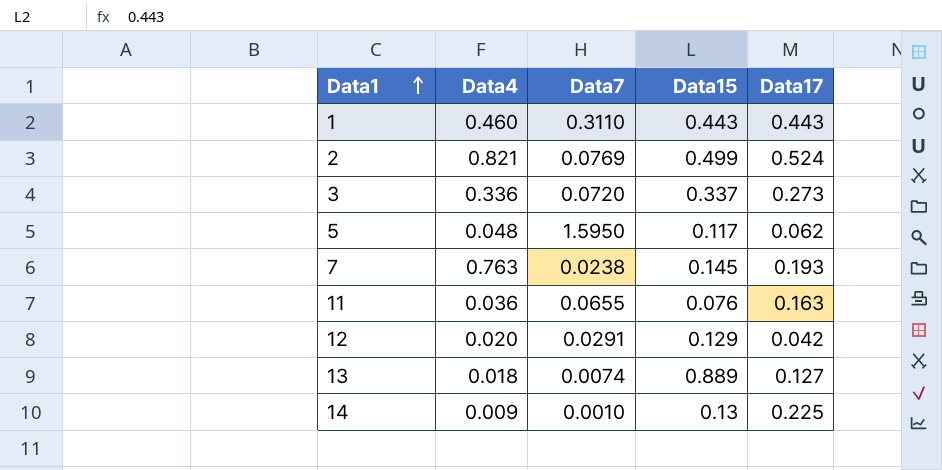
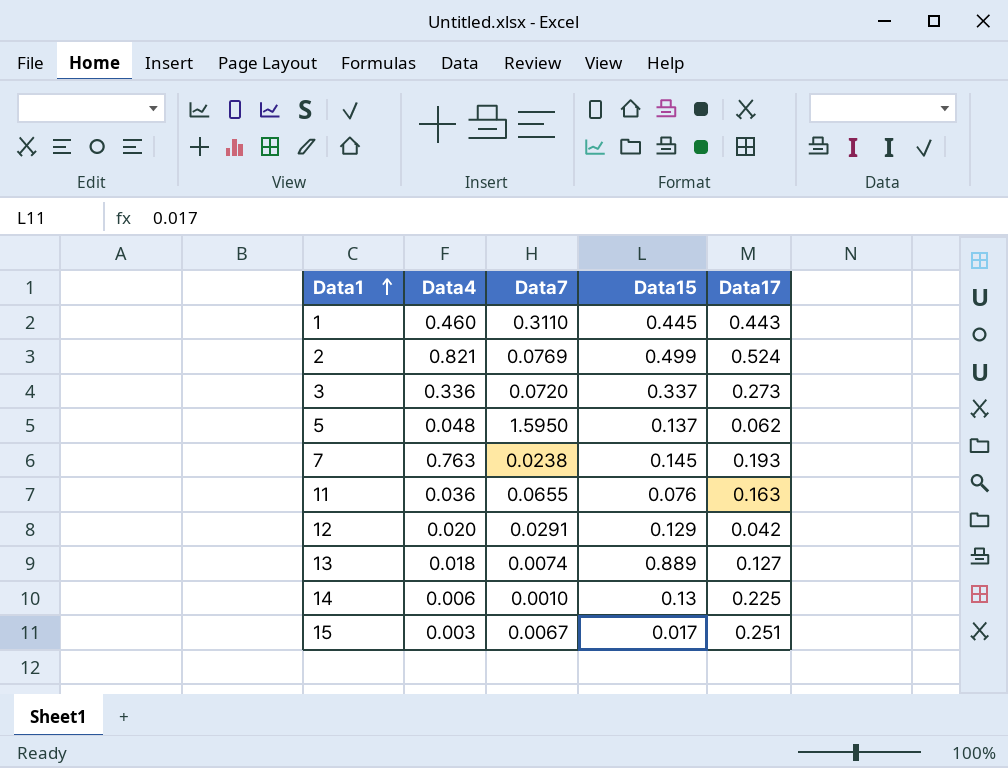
1 | Data15: 0.443 -> 0.445
5 | Data15: 0.117 -> 0.137
14 | Data4: 0.009 -> 0.006
row 15: none -> 0.003 | 0.0067 | 0.017 | 0.251

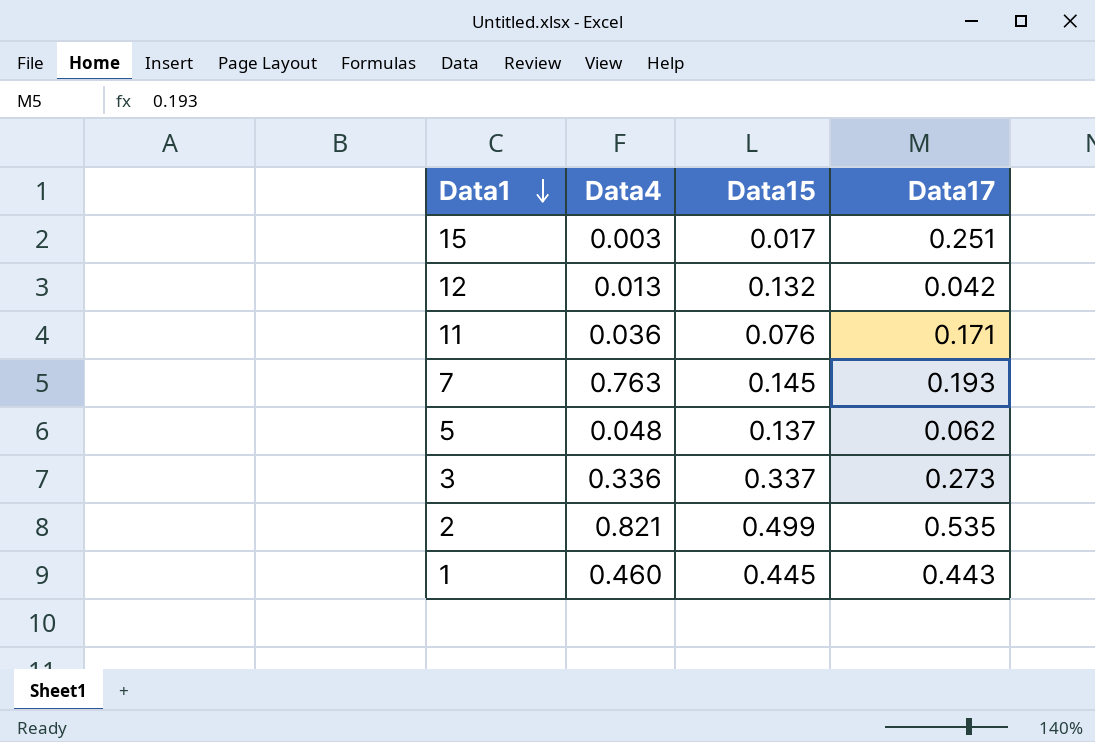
row order: Data1 ascending -> Data1 descending
column Data7 | position: 3 -> none
row 13: 0.018 | 0.0074 | 0.889 | 0.127 -> none
row 14: 0.006 | 0.0010 | 0.13 | 0.225 -> none
12 | Data4: 0.020 -> 0.013
12 | Data15: 0.129 -> 0.132
11 | Data17: 0.163 -> 0.171
2 | Data17: 0.524 -> 0.535

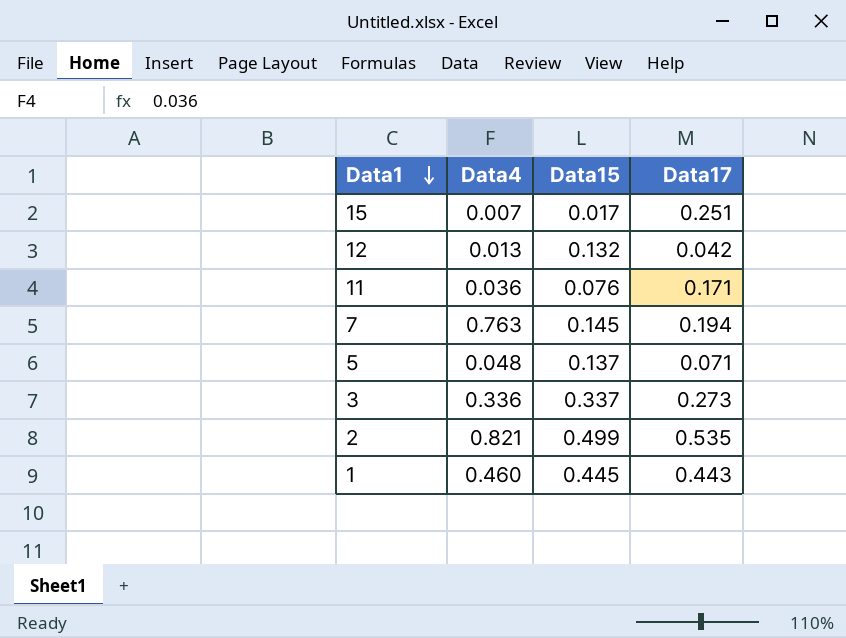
15 | Data4: 0.003 -> 0.007
7 | Data17: 0.193 -> 0.194
5 | Data17: 0.062 -> 0.071

